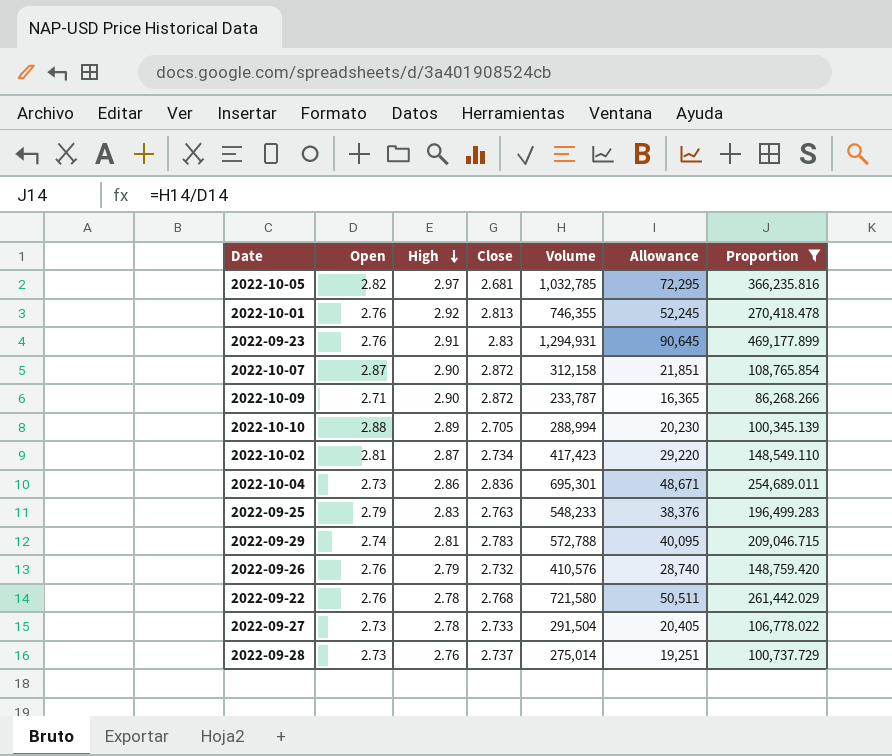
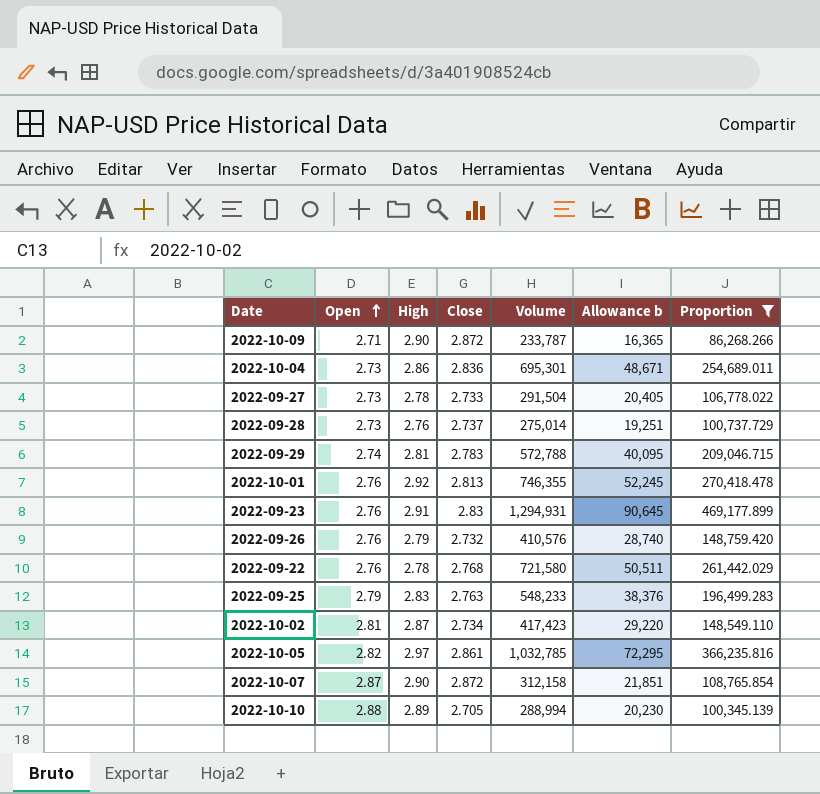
row order: High descending -> Open ascending
column name: Allowance -> Allowance b
2022-10-05 | Close: 2.681 -> 2.861

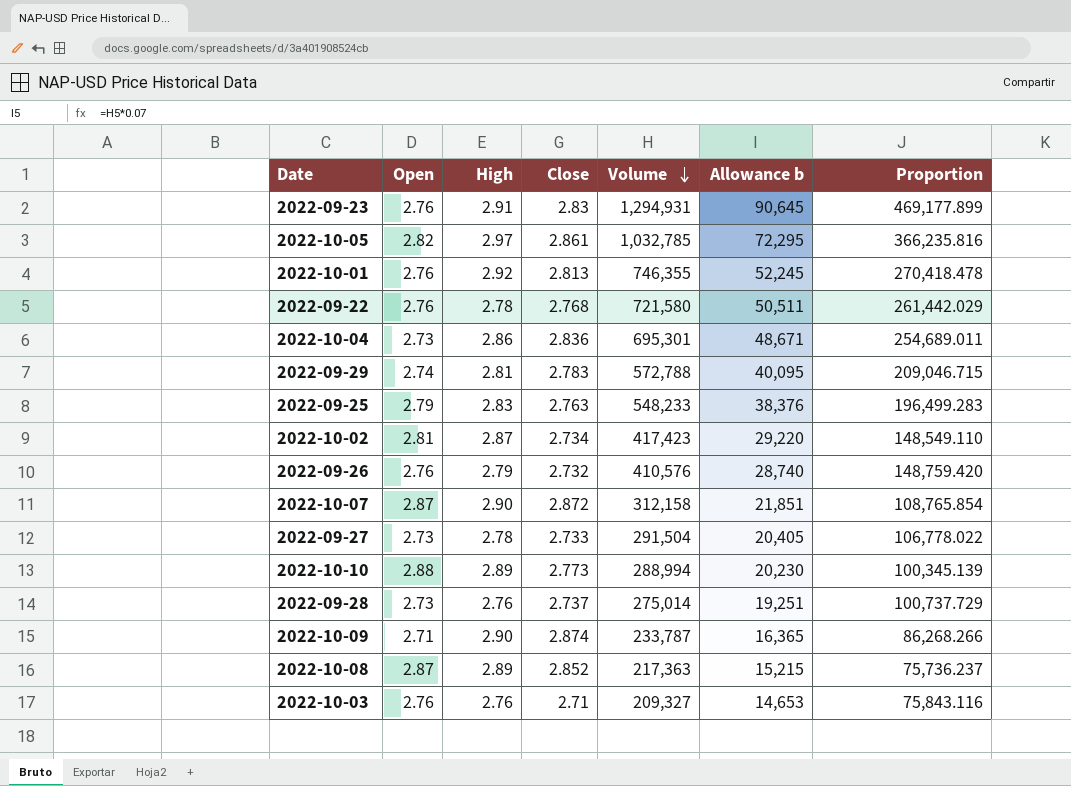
filter: Proportion >= 86,268.266 -> none
row order: Open ascending -> Volume descending
2022-10-10 | Close: 2.705 -> 2.773
2022-10-09 | Close: 2.872 -> 2.874

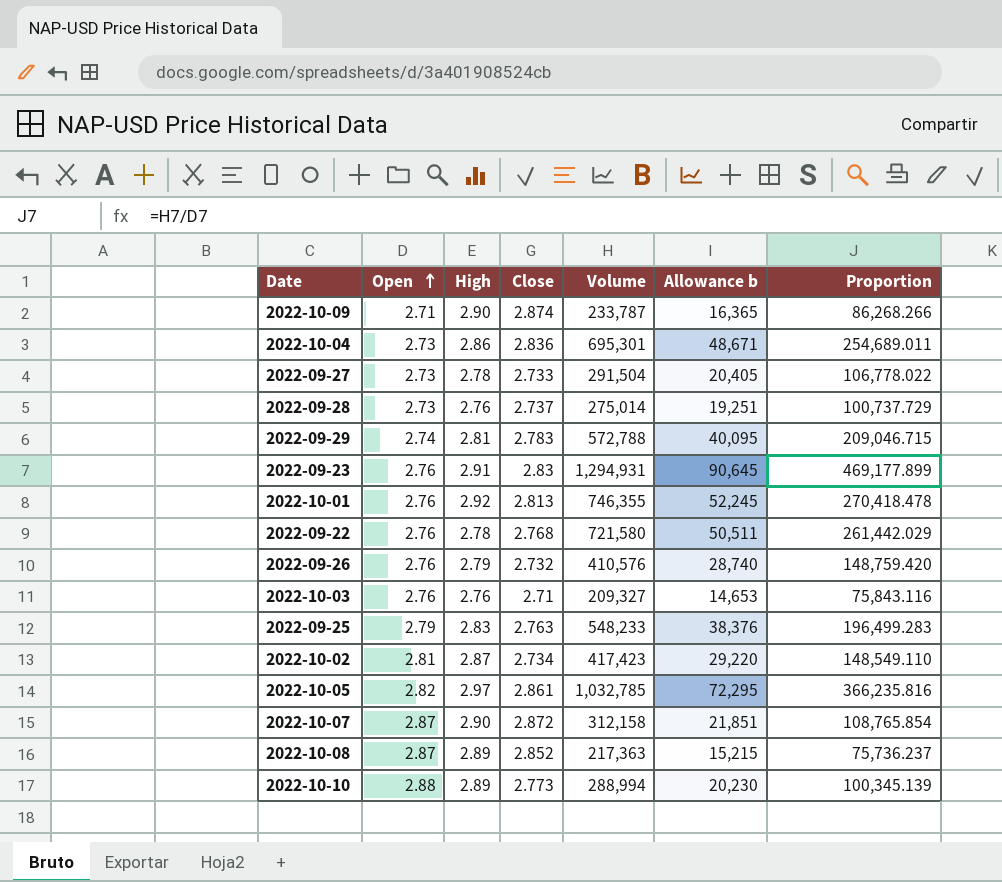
row order: Volume descending -> Open ascending

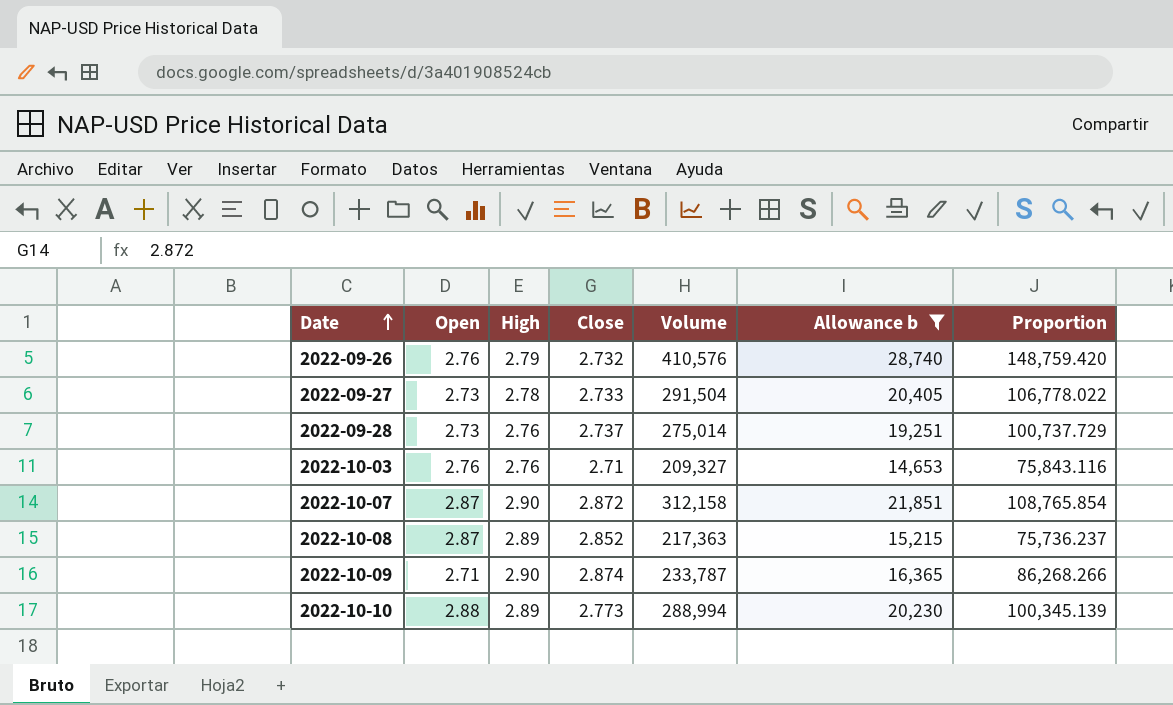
filter: none -> Allowance b <= 28,740
row order: Open ascending -> Date ascending

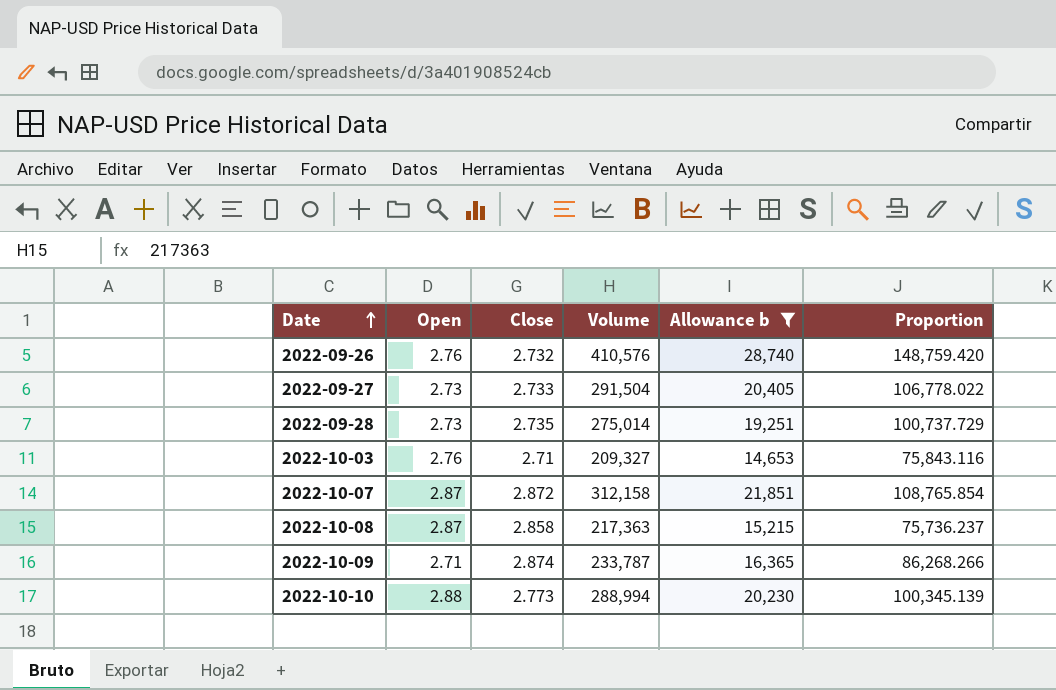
column High | position: 3 -> none
2022-09-28 | Close: 2.737 -> 2.735
2022-10-08 | Close: 2.852 -> 2.858

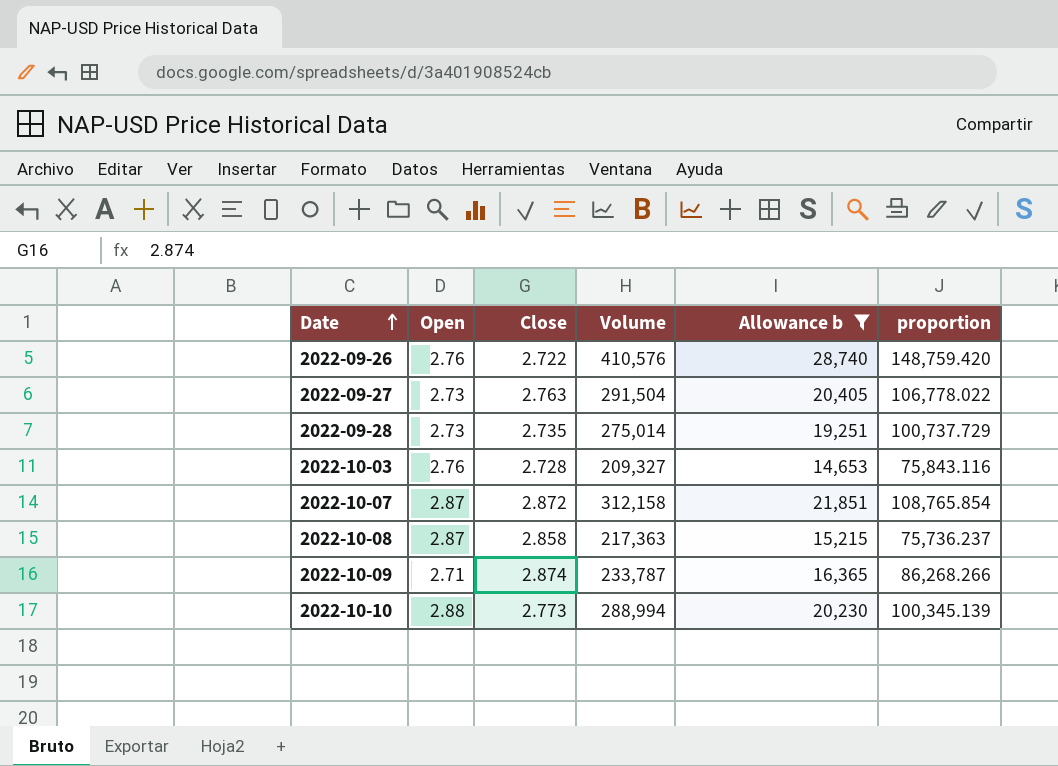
column name: Proportion -> proportion
2022-09-26 | Close: 2.732 -> 2.722
2022-09-27 | Close: 2.733 -> 2.763
2022-10-03 | Close: 2.71 -> 2.728

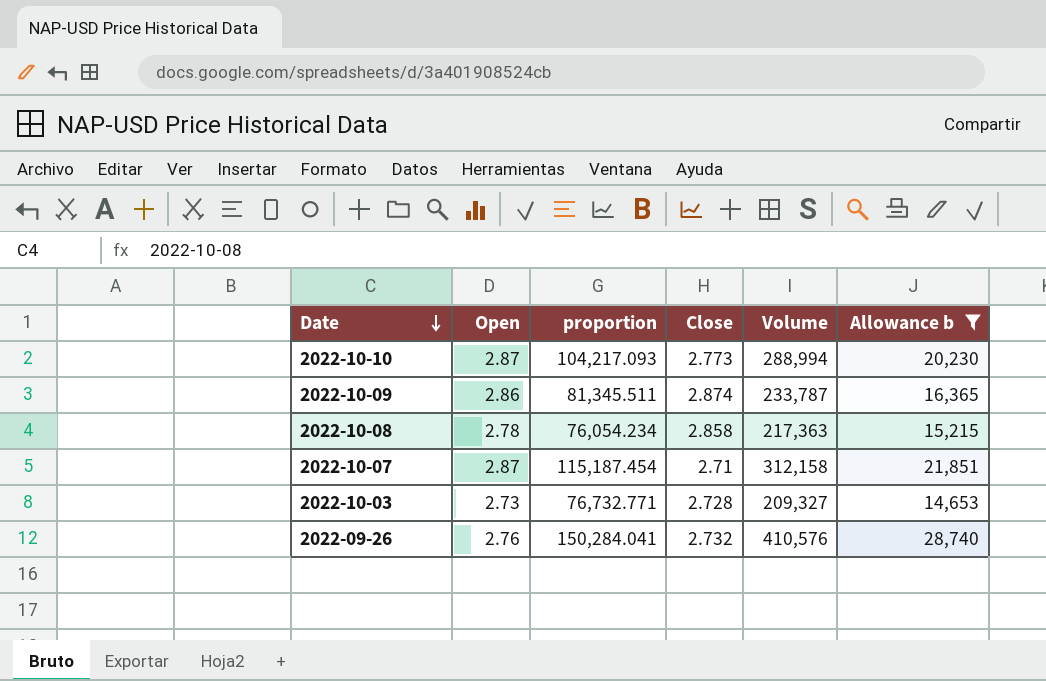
row order: Date ascending -> Date descending
column proportion | formula: [Volume] / [Open] -> [Volume] / [Close]
column proportion | position: 6 -> 3
row 2022-09-27: 2.73 | 2.763 | 291,504 | 20,405 | 106,778.022 -> none
row 2022-09-28: 2.73 | 2.735 | 275,014 | 19,251 | 100,737.729 -> none
2022-10-10 | Open: 2.88 -> 2.87
2022-10-09 | Open: 2.71 -> 2.86
2022-10-08 | Open: 2.87 -> 2.78
2022-10-07 | Close: 2.872 -> 2.71
2022-10-03 | Open: 2.76 -> 2.73
2022-09-26 | Close: 2.722 -> 2.732

